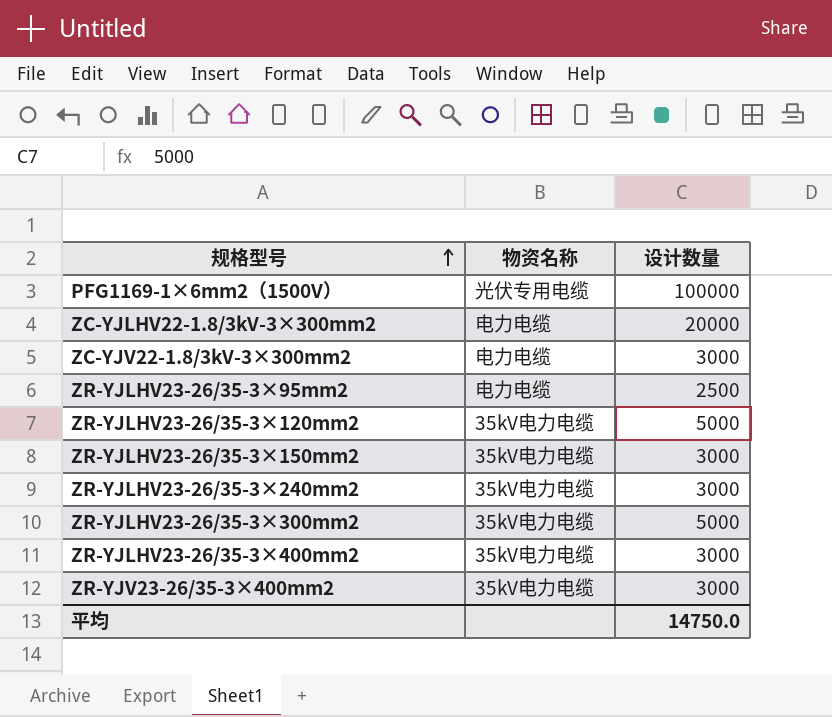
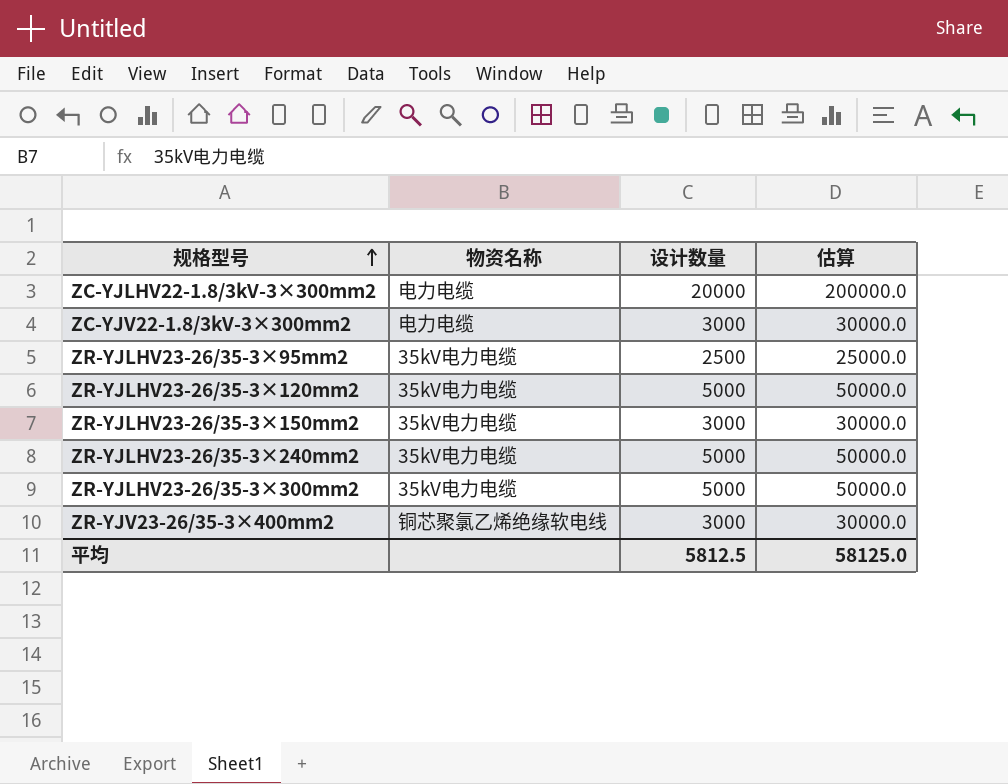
column 估算 | formula: none -> [设计数量] * 10
row PFG1169-1×6mm2（1500V）: 光伏专用电缆 | 100000 -> none
row ZR-YJLHV23-26/35-3×400mm2: 35kV电力电缆 | 3000 -> none
ZR-YJLHV23-26/35-3×95mm2 | 物资名称: 电力电缆 -> 35kV电力电缆
ZR-YJLHV23-26/35-3×240mm2 | 设计数量: 3000 -> 5000
ZR-YJV23-26/35-3×400mm2 | 物资名称: 35kV电力电缆 -> 铜芯聚氯乙烯绝缘软电线
平均 | 设计数量: 14750.0 -> 5812.5

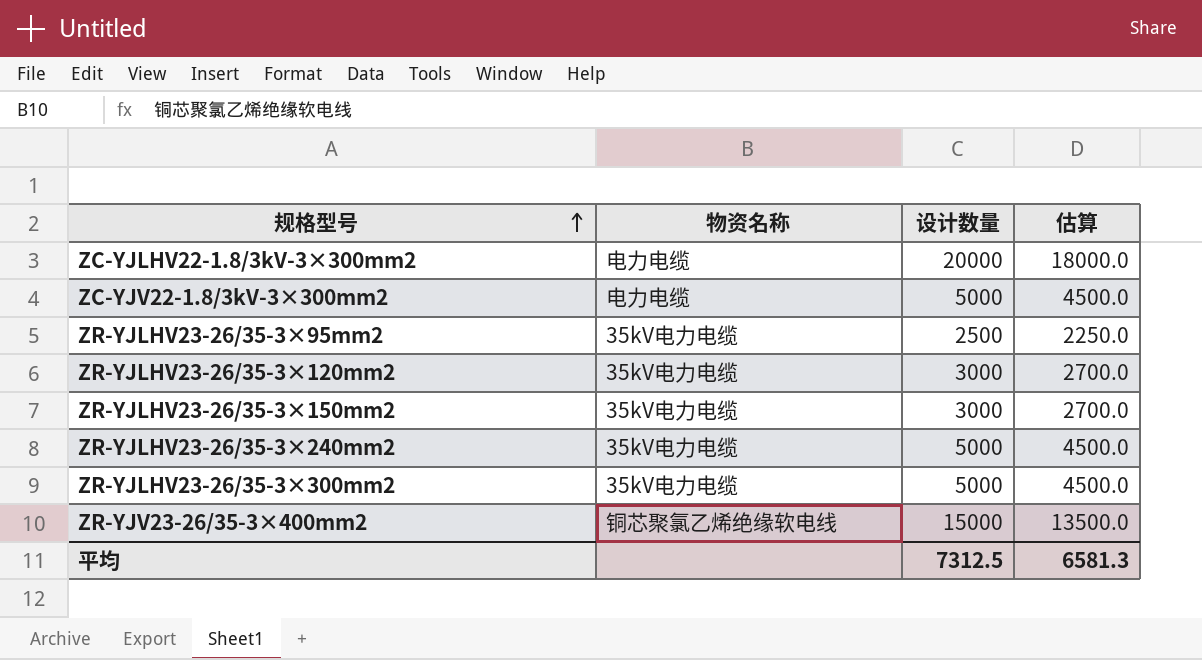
column 估算 | formula: [设计数量] * 10 -> [设计数量] * 0.9
ZC-YJV22-1.8/3kV-3×300mm2 | 设计数量: 3000 -> 5000
ZR-YJLHV23-26/35-3×120mm2 | 设计数量: 5000 -> 3000
ZR-YJV23-26/35-3×400mm2 | 设计数量: 3000 -> 15000
平均 | 设计数量: 5812.5 -> 7312.5
平均 | 估算: 58125.0 -> 6581.3

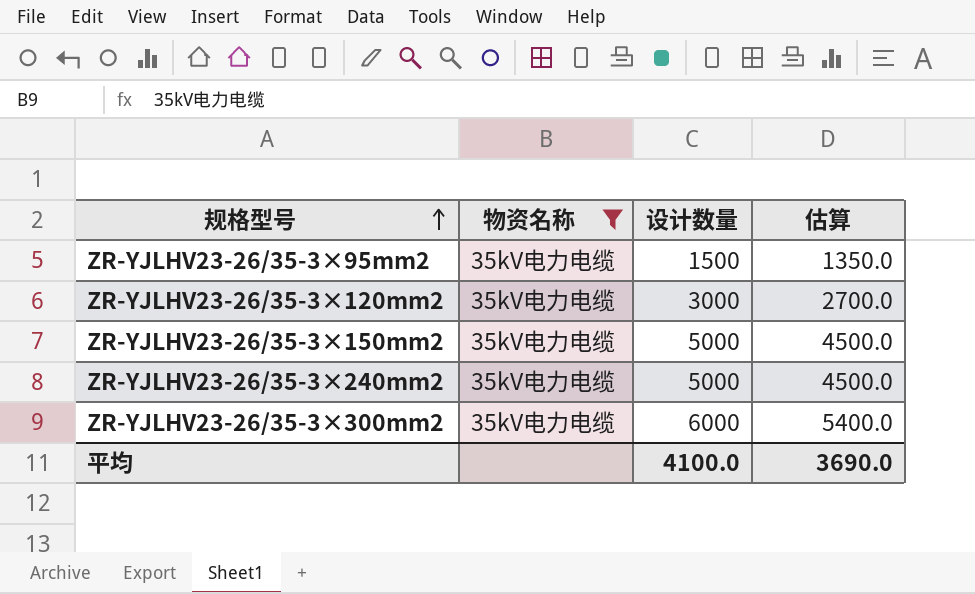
filter: none -> 物资名称 = 35kV电力电缆
ZR-YJLHV23-26/35-3×95mm2 | 设计数量: 2500 -> 1500
ZR-YJLHV23-26/35-3×95mm2 | 估算: 2250.0 -> 1350.0
ZR-YJLHV23-26/35-3×150mm2 | 设计数量: 3000 -> 5000
ZR-YJLHV23-26/35-3×150mm2 | 估算: 2700.0 -> 4500.0
ZR-YJLHV23-26/35-3×300mm2 | 设计数量: 5000 -> 6000
ZR-YJLHV23-26/35-3×300mm2 | 估算: 4500.0 -> 5400.0
平均 | 设计数量: 7312.5 -> 4100.0
平均 | 估算: 6581.3 -> 3690.0

